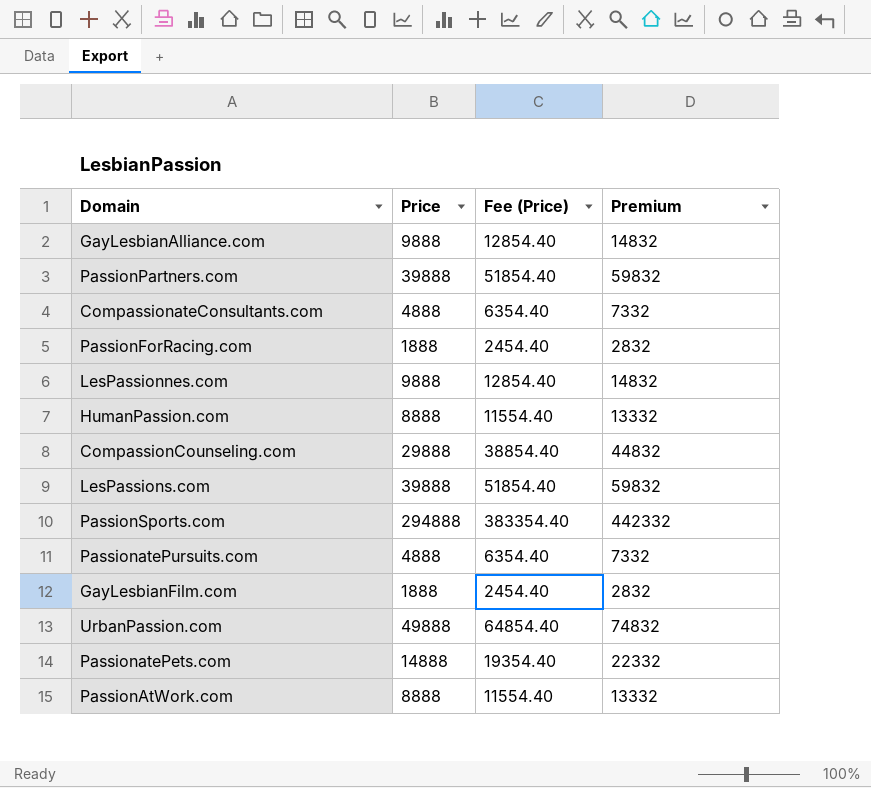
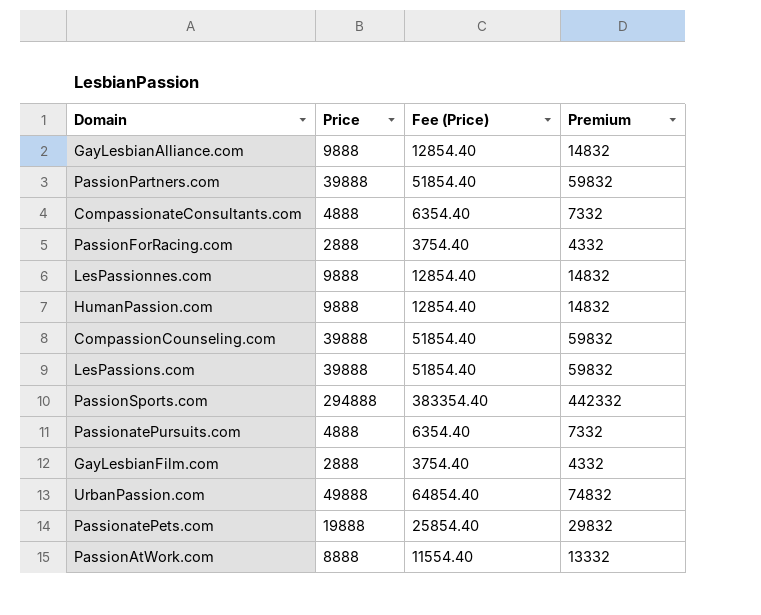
PassionForRacing.com | Price: 1888 -> 2888
PassionForRacing.com | Fee (Price): 2454.40 -> 3754.40
PassionForRacing.com | Premium: 2832 -> 4332
HumanPassion.com | Price: 8888 -> 9888
HumanPassion.com | Fee (Price): 11554.40 -> 12854.40
HumanPassion.com | Premium: 13332 -> 14832
CompassionCounseling.com | Price: 29888 -> 39888
CompassionCounseling.com | Fee (Price): 38854.40 -> 51854.40
CompassionCounseling.com | Premium: 44832 -> 59832
GayLesbianFilm.com | Price: 1888 -> 2888
GayLesbianFilm.com | Fee (Price): 2454.40 -> 3754.40
GayLesbianFilm.com | Premium: 2832 -> 4332
PassionatePets.com | Price: 14888 -> 19888
PassionatePets.com | Fee (Price): 19354.40 -> 25854.40
PassionatePets.com | Premium: 22332 -> 29832

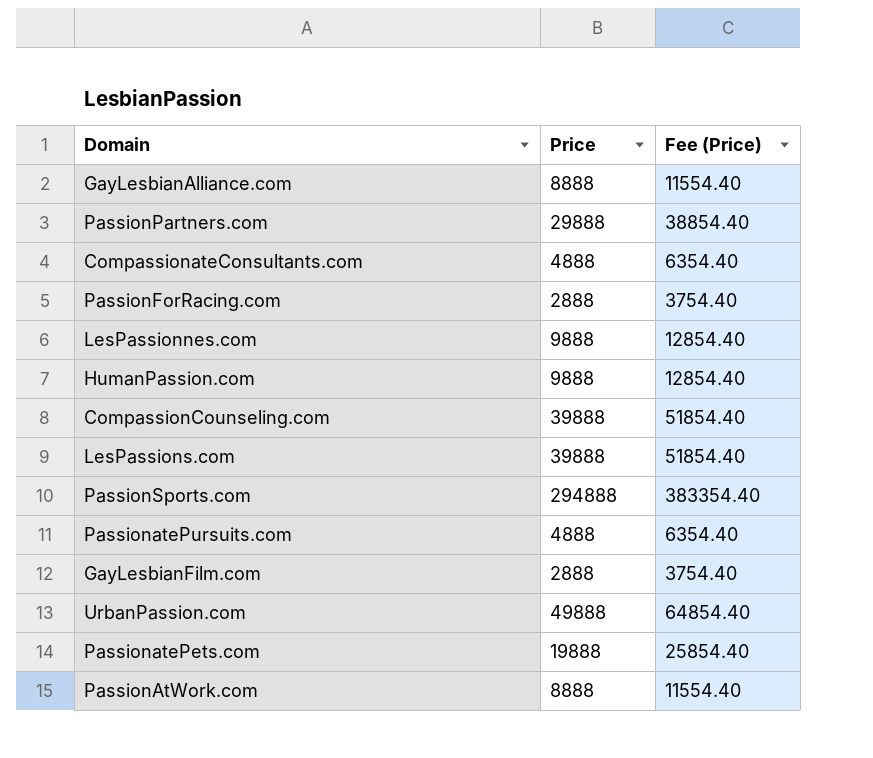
column Premium | formula: [Price] * 1.5 -> none
GayLesbianAlliance.com | Price: 9888 -> 8888
GayLesbianAlliance.com | Fee (Price): 12854.40 -> 11554.40
PassionPartners.com | Price: 39888 -> 29888
PassionPartners.com | Fee (Price): 51854.40 -> 38854.40

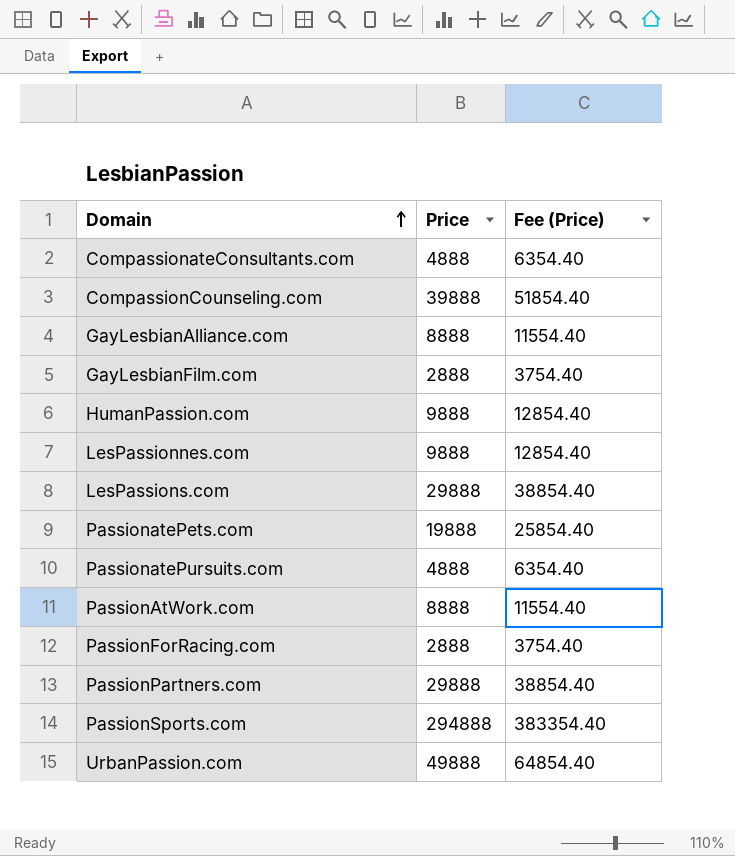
row order: none -> Domain ascending
LesPassions.com | Price: 39888 -> 29888
LesPassions.com | Fee (Price): 51854.40 -> 38854.40

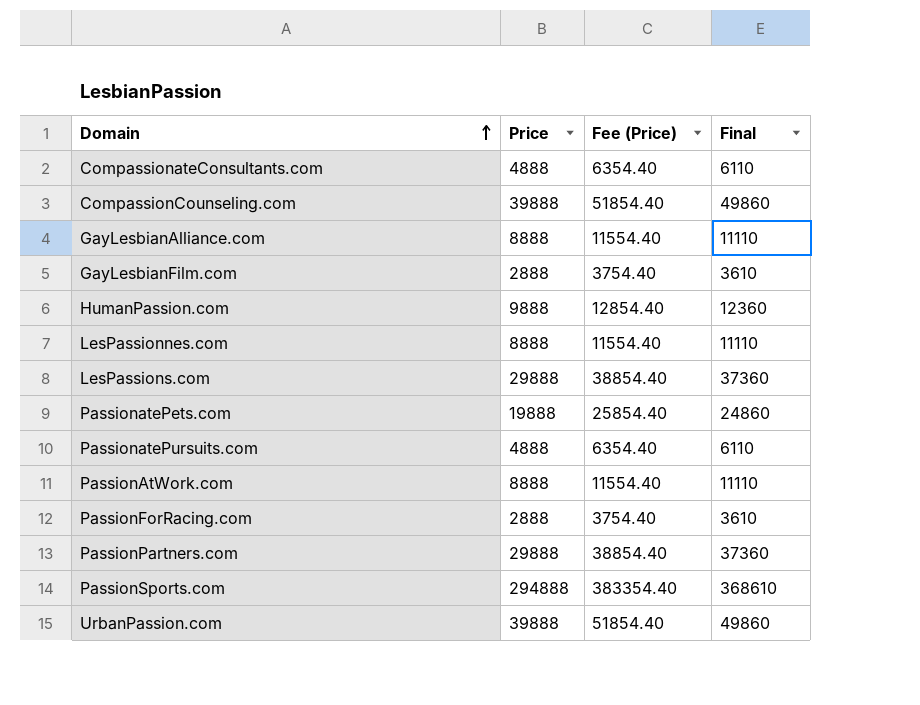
column Final | formula: none -> [Price] * 1.25
LesPassionnes.com | Price: 9888 -> 8888
LesPassionnes.com | Fee (Price): 12854.40 -> 11554.40
UrbanPassion.com | Price: 49888 -> 39888
UrbanPassion.com | Fee (Price): 64854.40 -> 51854.40

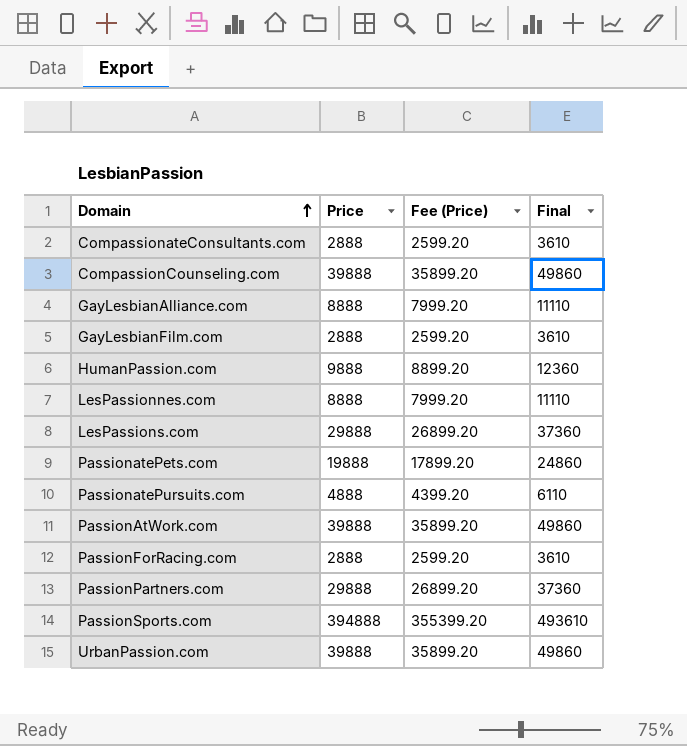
column Fee (Price) | formula: [Price] * 1.3 -> [Price] * 0.9
CompassionateConsultants.com | Price: 4888 -> 2888
CompassionateConsultants.com | Final: 6110 -> 3610
PassionAtWork.com | Price: 8888 -> 39888
PassionAtWork.com | Final: 11110 -> 49860
PassionSports.com | Price: 294888 -> 394888
PassionSports.com | Final: 368610 -> 493610

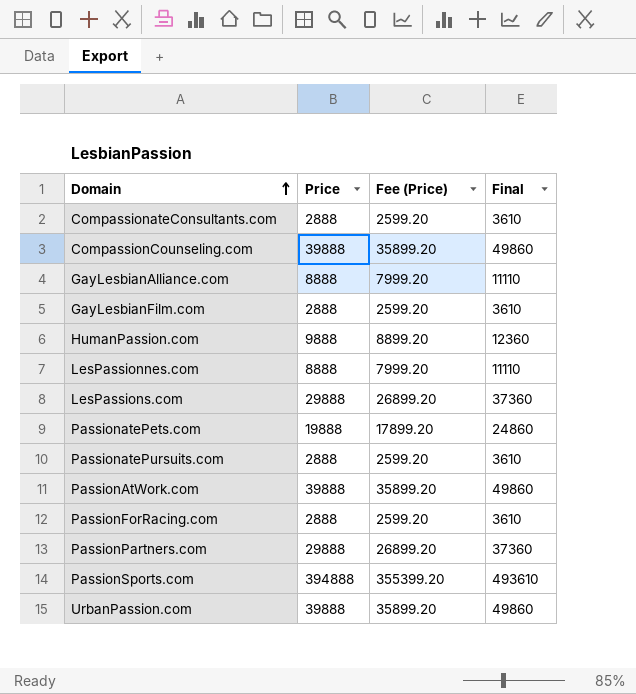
PassionatePursuits.com | Price: 4888 -> 2888
PassionatePursuits.com | Fee (Price): 4399.20 -> 2599.20
PassionatePursuits.com | Final: 6110 -> 3610

